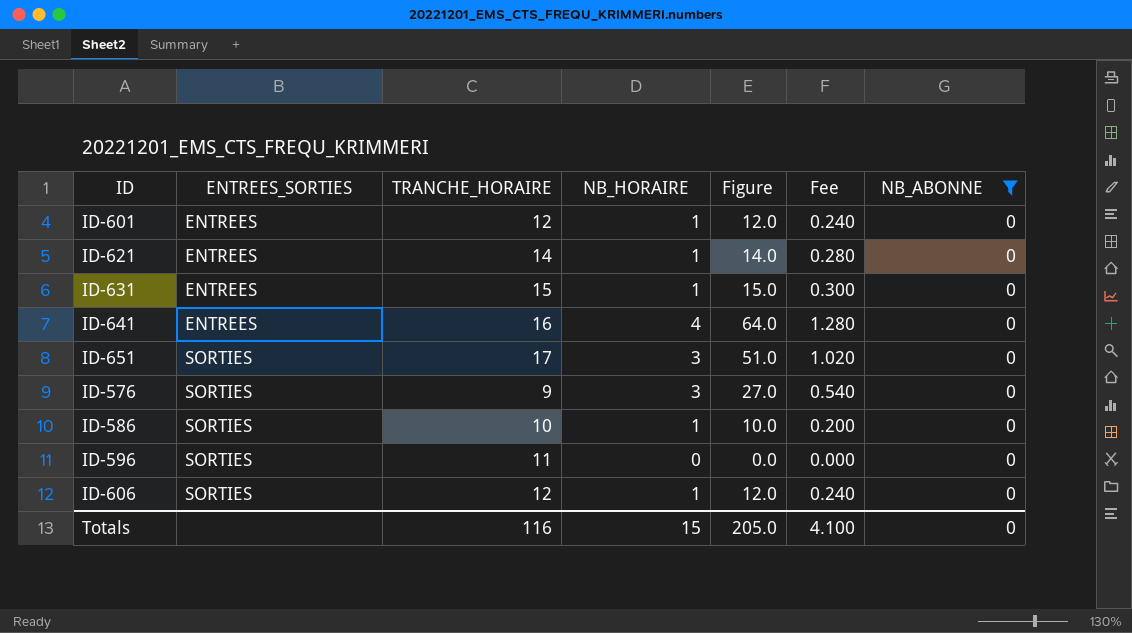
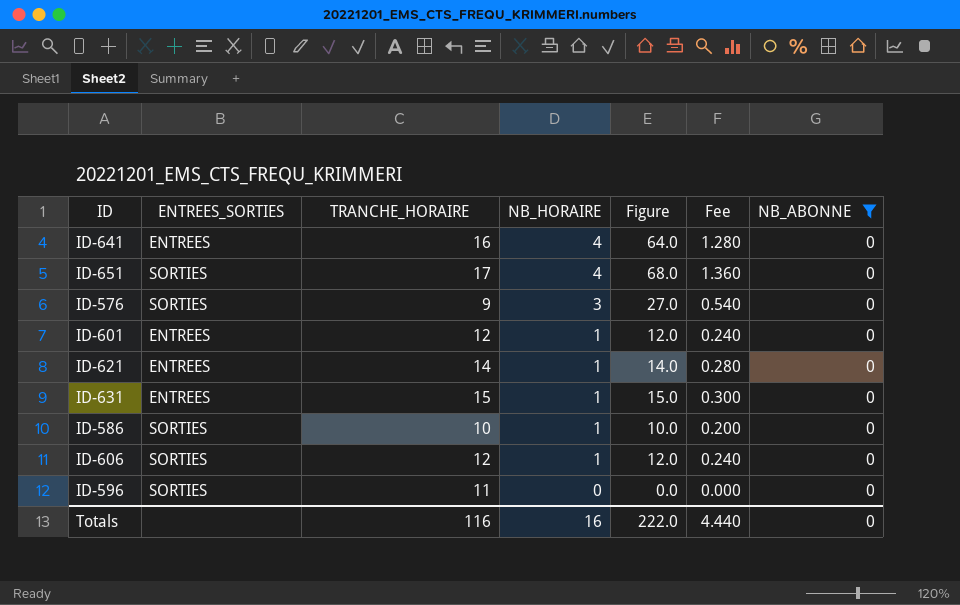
row order: ENTREES_SORTIES ascending -> NB_HORAIRE descending
ID-651 | NB_HORAIRE: 3 -> 4
ID-651 | Figure: 51.0 -> 68.0
ID-651 | Fee: 1.020 -> 1.360
Totals | NB_HORAIRE: 15 -> 16
Totals | Figure: 205.0 -> 222.0
Totals | Fee: 4.100 -> 4.440

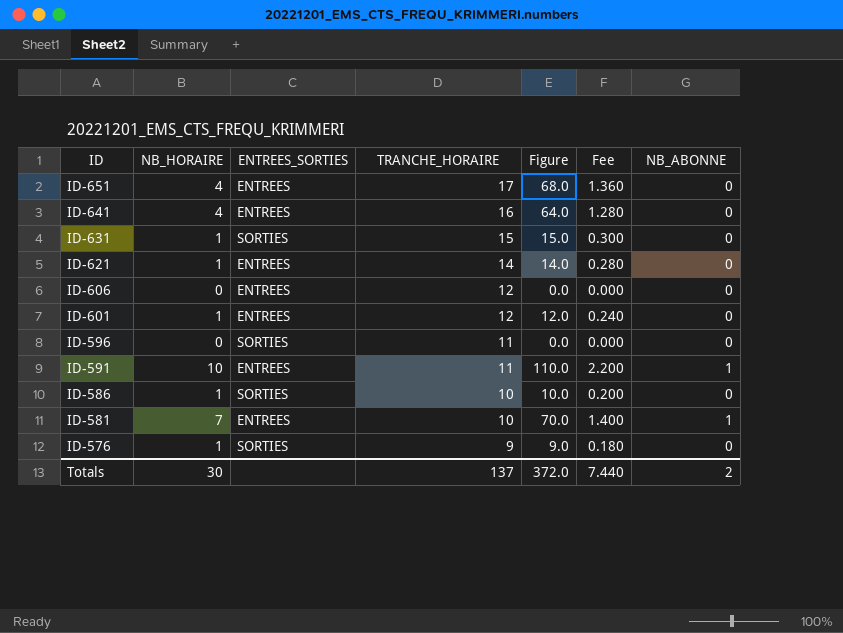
filter: NB_ABONNE = 0 -> none
row order: NB_HORAIRE descending -> ID descending
column NB_HORAIRE | position: 4 -> 2
ID-651 | ENTREES_SORTIES: SORTIES -> ENTREES
ID-631 | ENTREES_SORTIES: ENTREES -> SORTIES
ID-606 | NB_HORAIRE: 1 -> 0
ID-606 | ENTREES_SORTIES: SORTIES -> ENTREES
ID-606 | Figure: 12.0 -> 0.0
ID-606 | Fee: 0.240 -> 0.000
ID-576 | NB_HORAIRE: 3 -> 1
ID-576 | Figure: 27.0 -> 9.0
ID-576 | Fee: 0.540 -> 0.180
Totals | NB_HORAIRE: 16 -> 30
Totals | TRANCHE_HORAIRE: 116 -> 137
Totals | Figure: 222.0 -> 372.0
Totals | Fee: 4.440 -> 7.440
Totals | NB_ABONNE: 0 -> 2

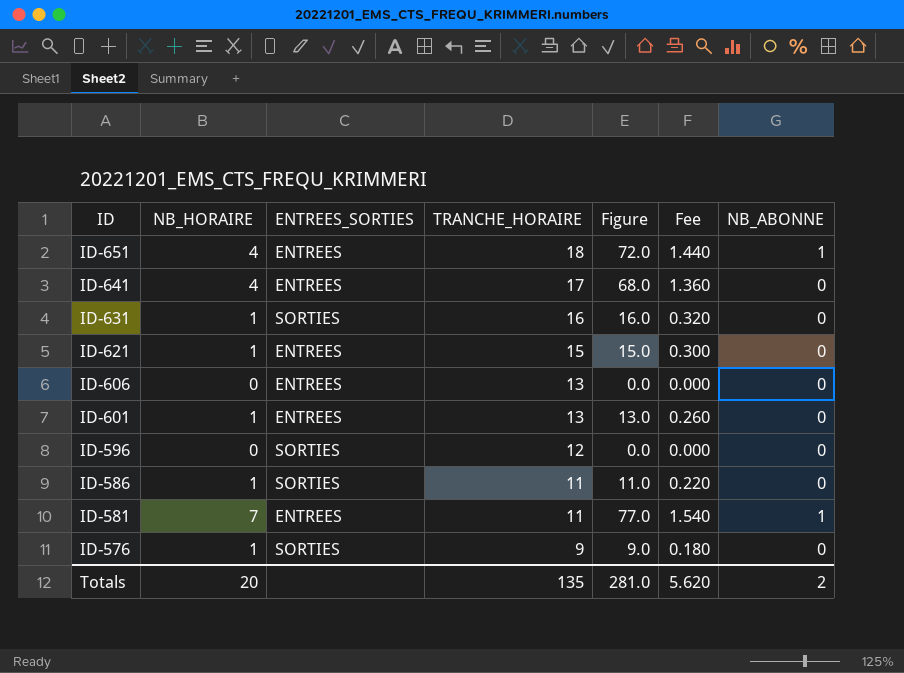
row ID-591: 10 | ENTREES | 11 | 110.0 | 2.200 | 1 -> none
ID-651 | TRANCHE_HORAIRE: 17 -> 18
ID-651 | Figure: 68.0 -> 72.0
ID-651 | Fee: 1.360 -> 1.440
ID-651 | NB_ABONNE: 0 -> 1
ID-641 | TRANCHE_HORAIRE: 16 -> 17
ID-641 | Figure: 64.0 -> 68.0
ID-641 | Fee: 1.280 -> 1.360
ID-631 | TRANCHE_HORAIRE: 15 -> 16
ID-631 | Figure: 15.0 -> 16.0
ID-631 | Fee: 0.300 -> 0.320
ID-621 | TRANCHE_HORAIRE: 14 -> 15
ID-621 | Figure: 14.0 -> 15.0
ID-621 | Fee: 0.280 -> 0.300
ID-606 | TRANCHE_HORAIRE: 12 -> 13
ID-601 | TRANCHE_HORAIRE: 12 -> 13
ID-601 | Figure: 12.0 -> 13.0
ID-601 | Fee: 0.240 -> 0.260
ID-596 | TRANCHE_HORAIRE: 11 -> 12
ID-586 | TRANCHE_HORAIRE: 10 -> 11
ID-586 | Figure: 10.0 -> 11.0
ID-586 | Fee: 0.200 -> 0.220
ID-581 | TRANCHE_HORAIRE: 10 -> 11
ID-581 | Figure: 70.0 -> 77.0
ID-581 | Fee: 1.400 -> 1.540
Totals | NB_HORAIRE: 30 -> 20
Totals | TRANCHE_HORAIRE: 137 -> 135
Totals | Figure: 372.0 -> 281.0
Totals | Fee: 7.440 -> 5.620

